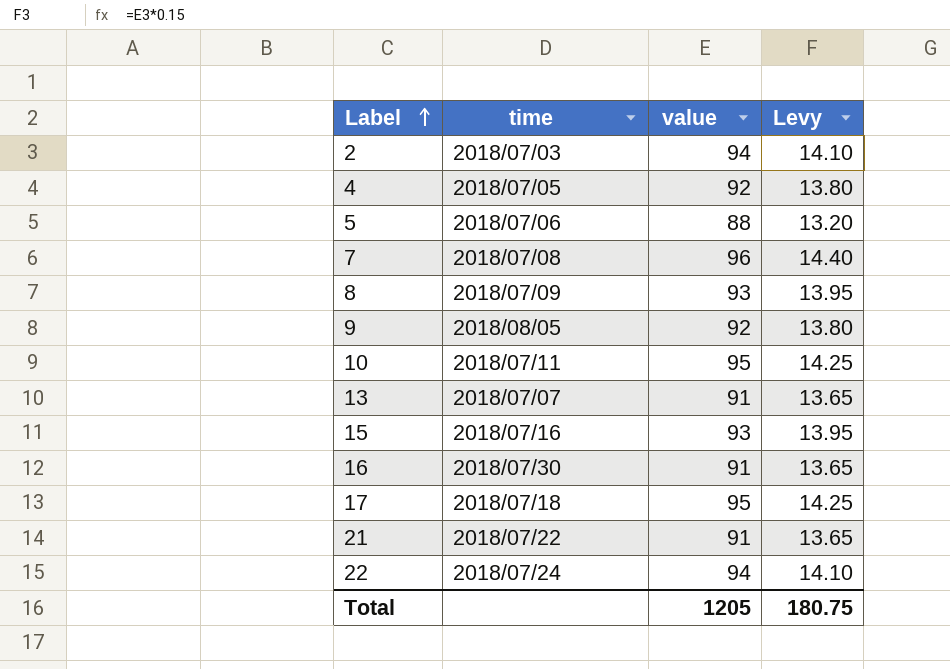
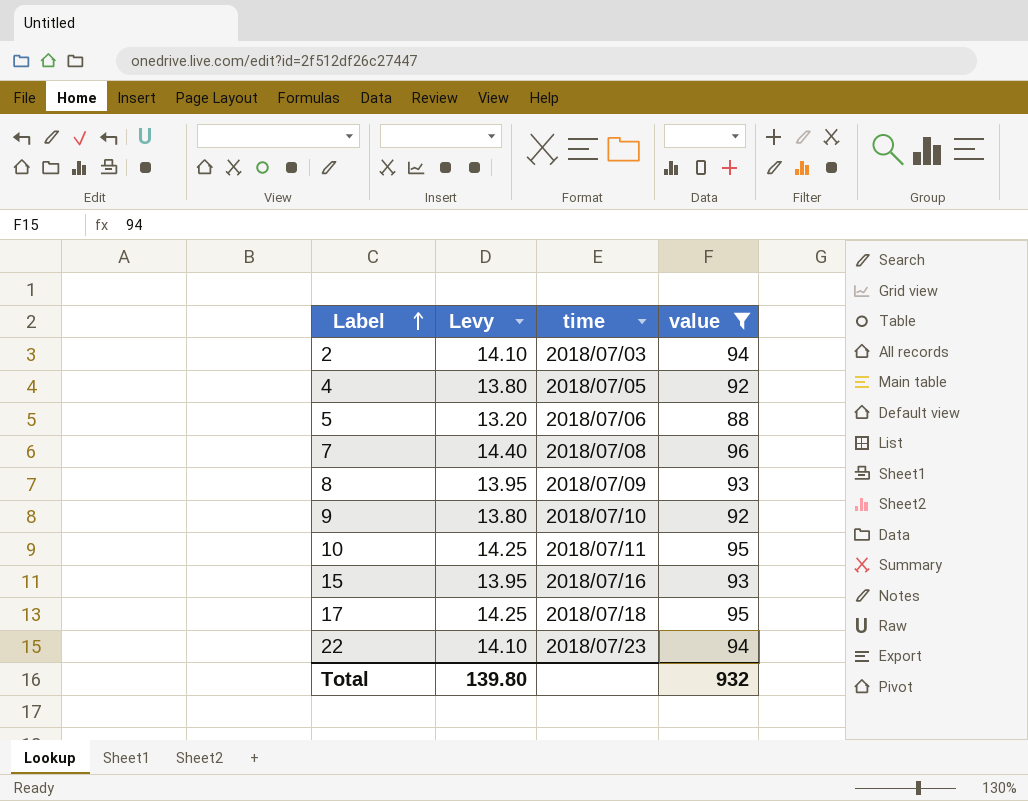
filter: none -> value != 91
column Levy | position: 4 -> 2
9 | time: 2018/08/05 -> 2018/07/10
22 | time: 2018/07/24 -> 2018/07/23
Total | Levy: 180.75 -> 139.80
Total | value: 1205 -> 932

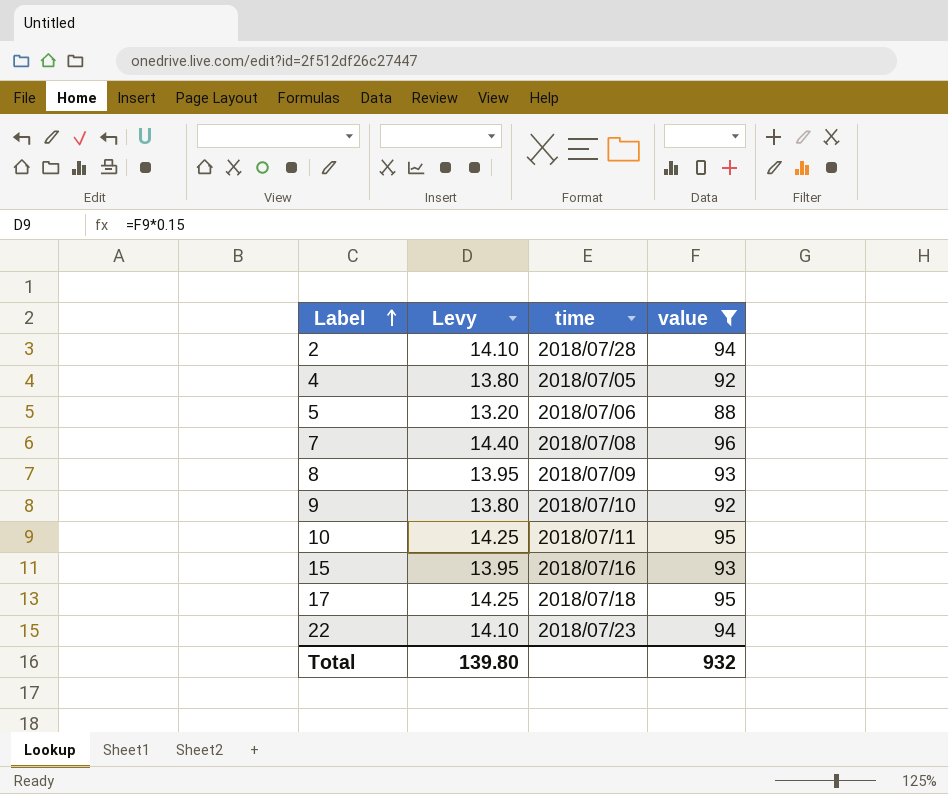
2 | time: 2018/07/03 -> 2018/07/28

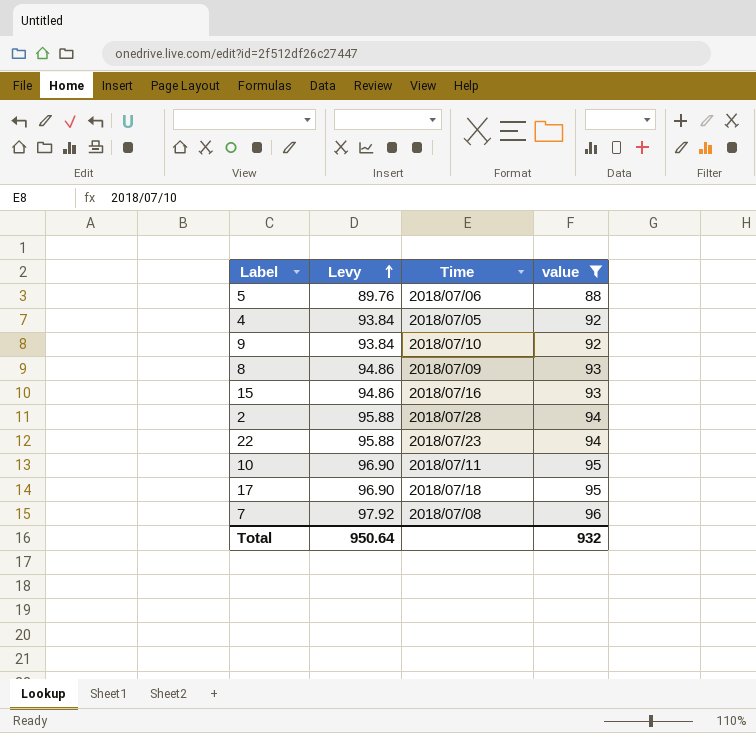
row order: Label ascending -> Levy ascending
column Levy | formula: [value] * 0.15 -> [value] * 1.02
column name: time -> Time
Total | Levy: 139.80 -> 950.64

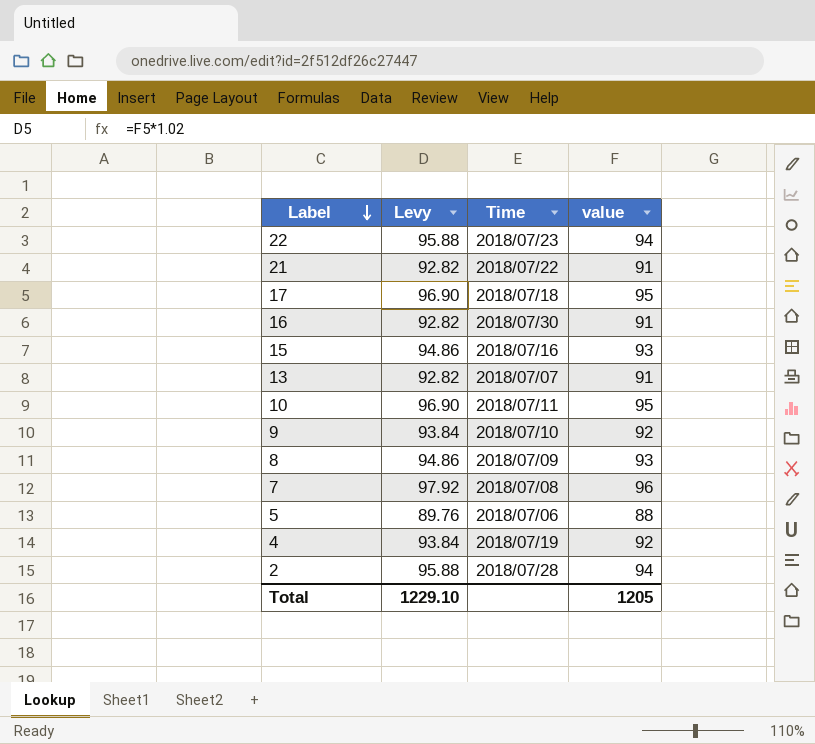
filter: value != 91 -> none
row order: Levy ascending -> Label descending
4 | Time: 2018/07/05 -> 2018/07/19
Total | Levy: 950.64 -> 1229.10
Total | value: 932 -> 1205

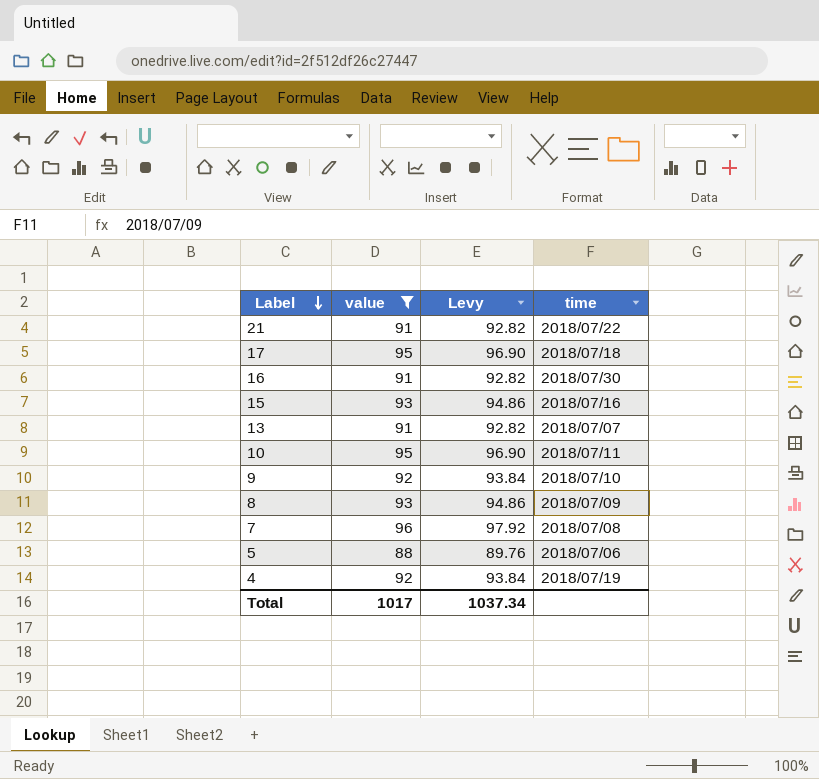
filter: none -> value != 94
column value | position: 4 -> 2
column name: Time -> time
Total | value: 1205 -> 1017
Total | Levy: 1229.10 -> 1037.34

